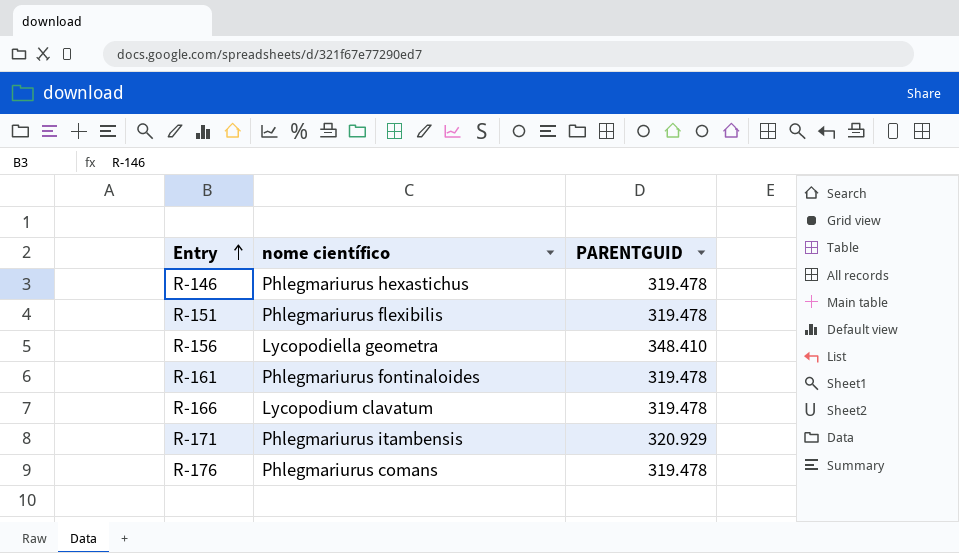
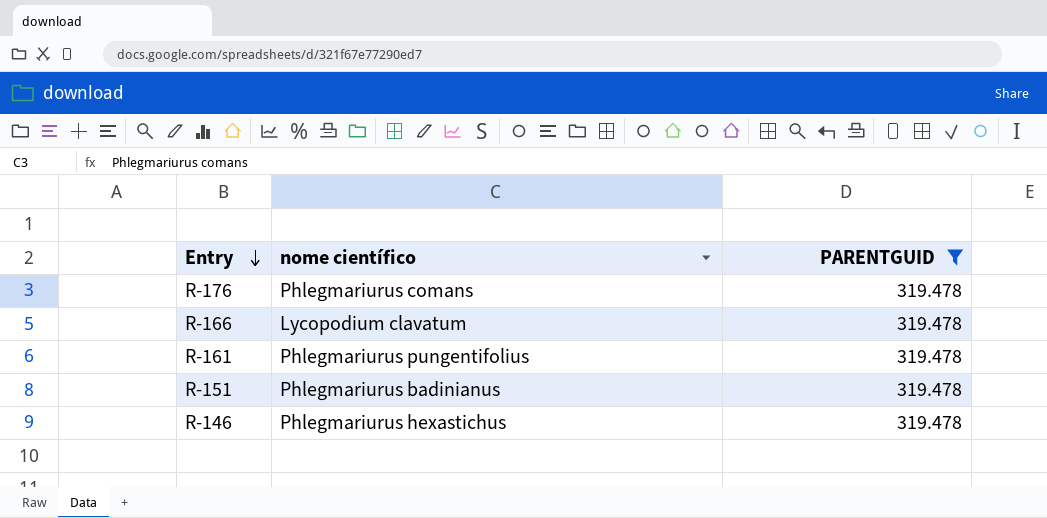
filter: none -> PARENTGUID = 319.478
row order: Entry ascending -> Entry descending
R-161 | nome científico: Phlegmariurus fontinaloides -> Phlegmariurus pungentifolius
R-151 | nome científico: Phlegmariurus flexibilis -> Phlegmariurus badinianus

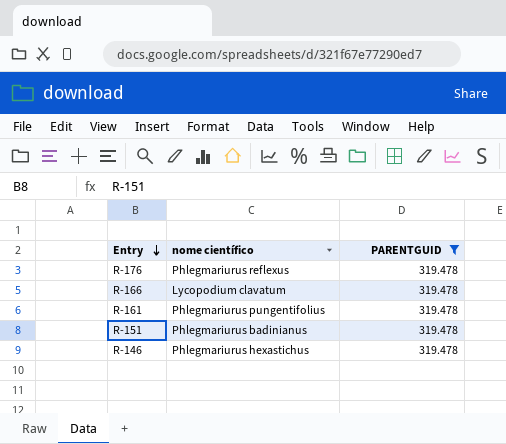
R-176 | nome científico: Phlegmariurus comans -> Phlegmariurus reflexus

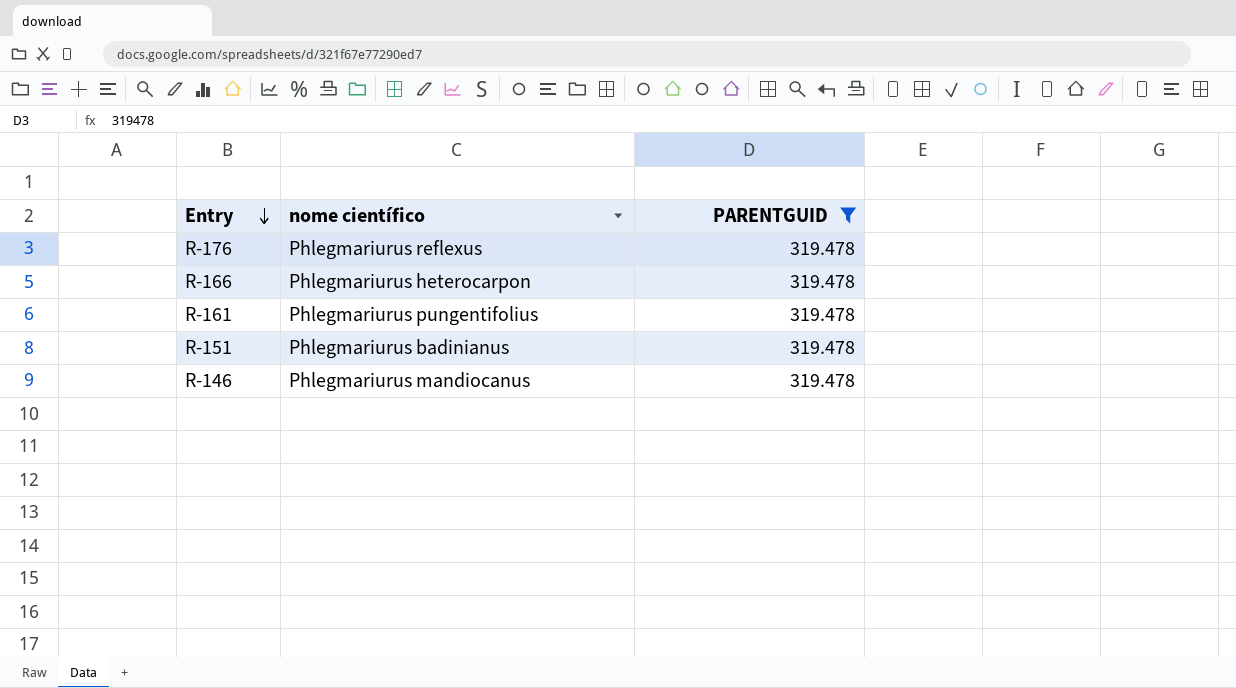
R-166 | nome científico: Lycopodium clavatum -> Phlegmariurus heterocarpon
R-146 | nome científico: Phlegmariurus hexastichus -> Phlegmariurus mandiocanus

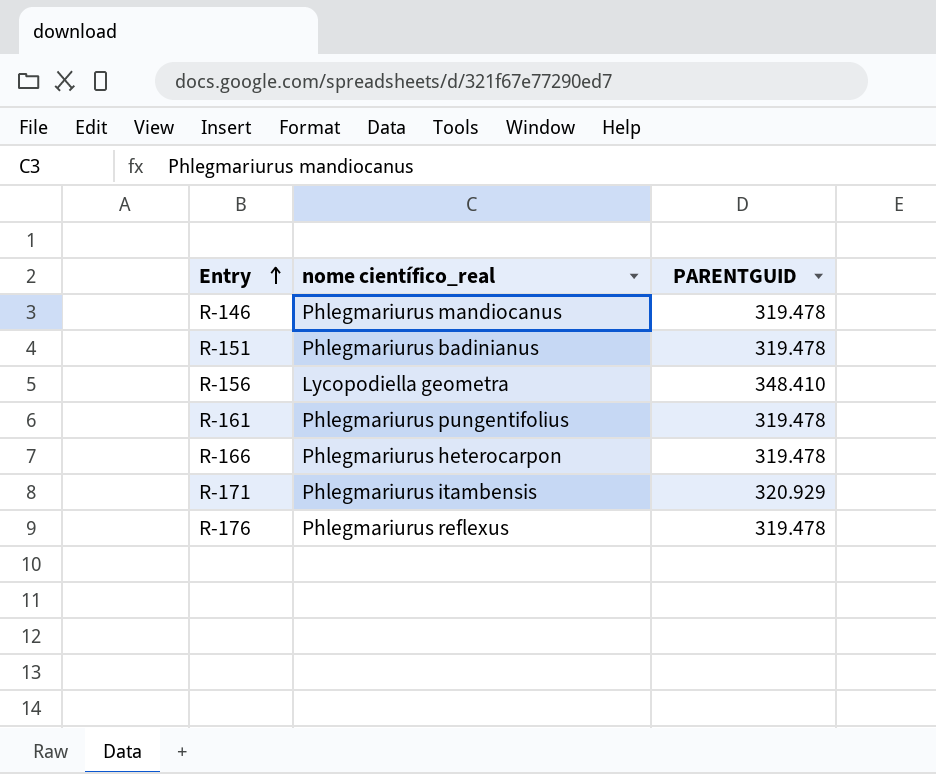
filter: PARENTGUID = 319.478 -> none
row order: Entry descending -> Entry ascending
column name: nome científico -> nome científico_real

